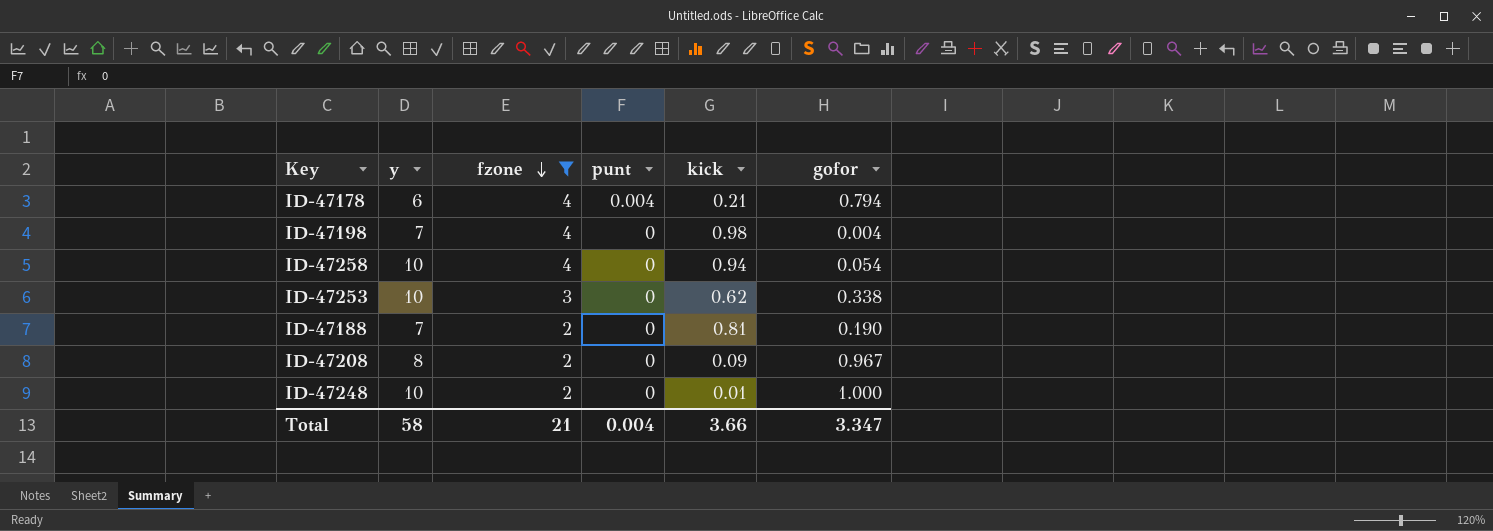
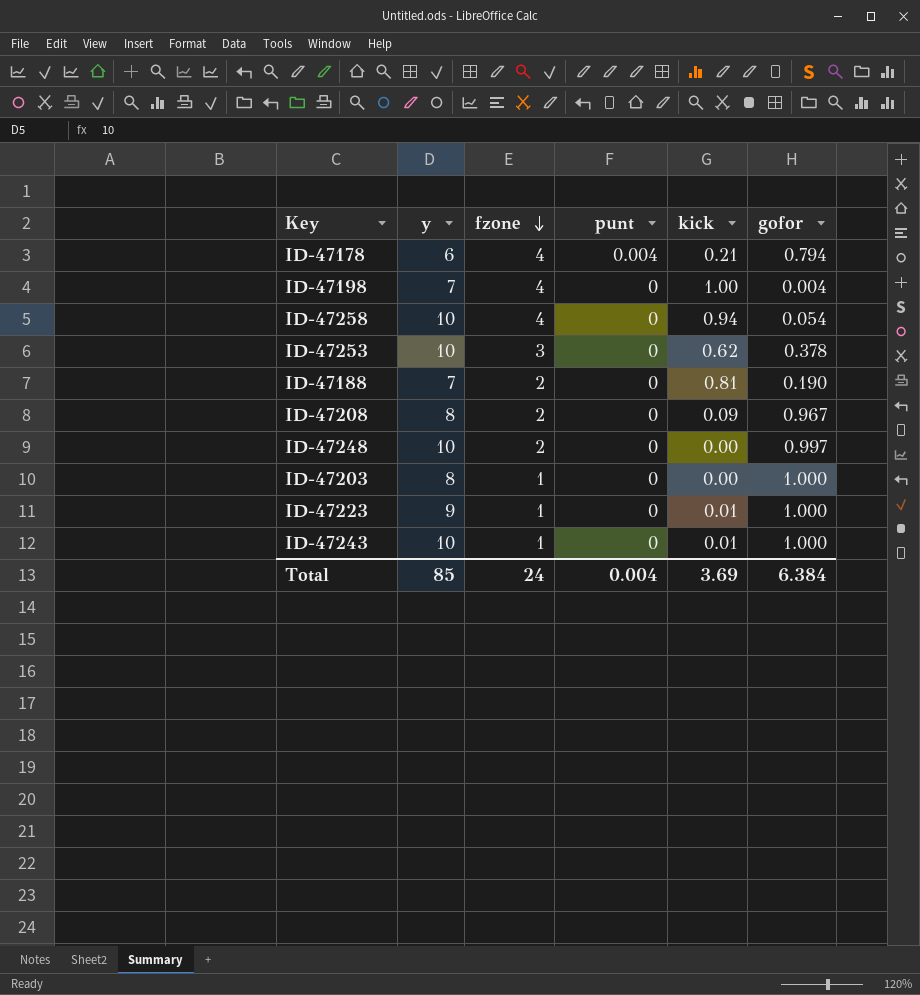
filter: fzone != 1 -> none
ID-47198 | kick: 0.98 -> 1.00
ID-47253 | gofor: 0.338 -> 0.378
ID-47248 | kick: 0.01 -> 0.00
ID-47248 | gofor: 1.000 -> 0.997
Total | y: 58 -> 85
Total | fzone: 21 -> 24
Total | kick: 3.66 -> 3.69
Total | gofor: 3.347 -> 6.384

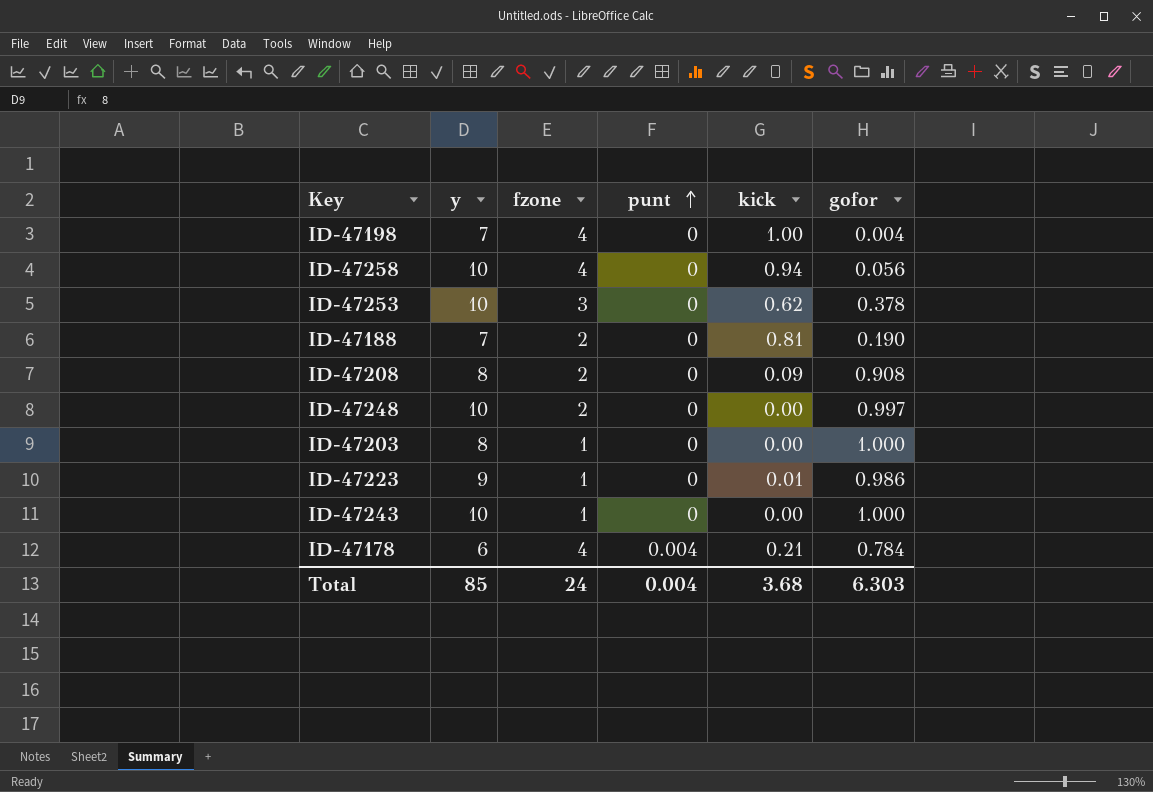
row order: fzone descending -> punt ascending
ID-47258 | gofor: 0.054 -> 0.056
ID-47208 | gofor: 0.967 -> 0.908
ID-47223 | gofor: 1.000 -> 0.986
ID-47243 | kick: 0.01 -> 0.00
ID-47178 | gofor: 0.794 -> 0.784
Total | kick: 3.69 -> 3.68
Total | gofor: 6.384 -> 6.303

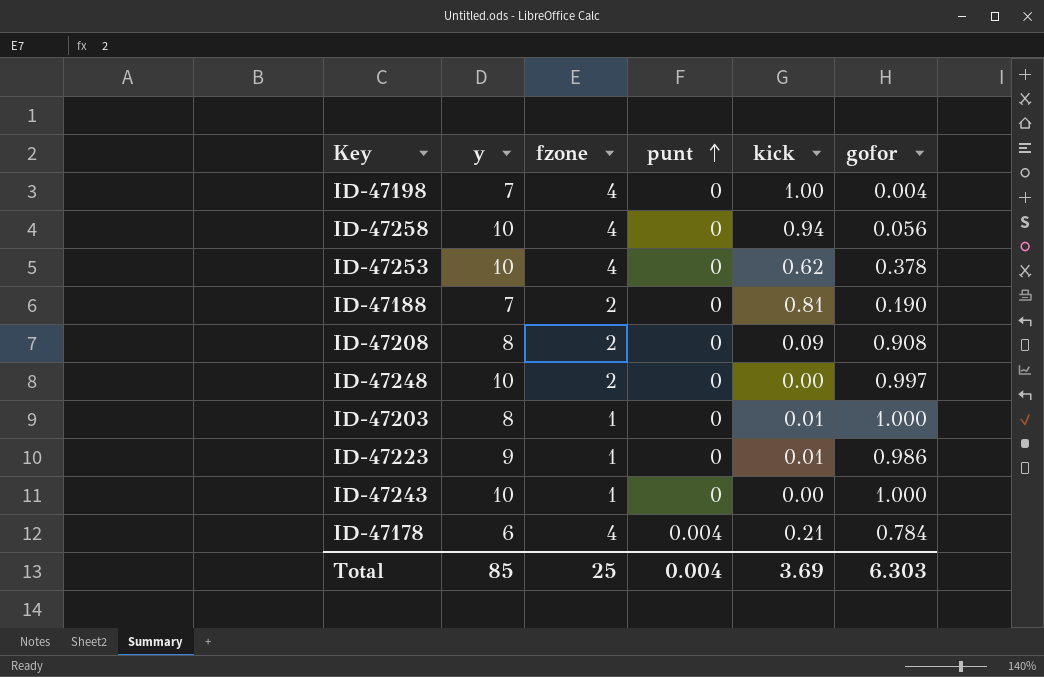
ID-47253 | fzone: 3 -> 4
ID-47203 | kick: 0.00 -> 0.01
Total | fzone: 24 -> 25
Total | kick: 3.68 -> 3.69

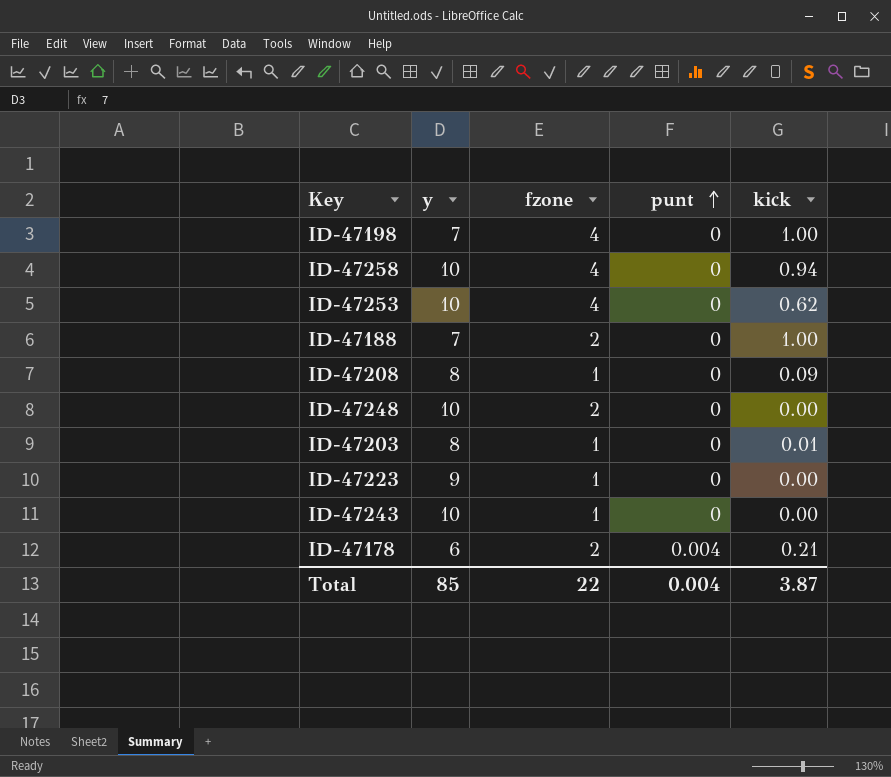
column gofor | position: 6 -> none
ID-47188 | kick: 0.81 -> 1.00
ID-47208 | fzone: 2 -> 1
ID-47223 | kick: 0.01 -> 0.00
ID-47178 | fzone: 4 -> 2
Total | fzone: 25 -> 22
Total | kick: 3.69 -> 3.87

